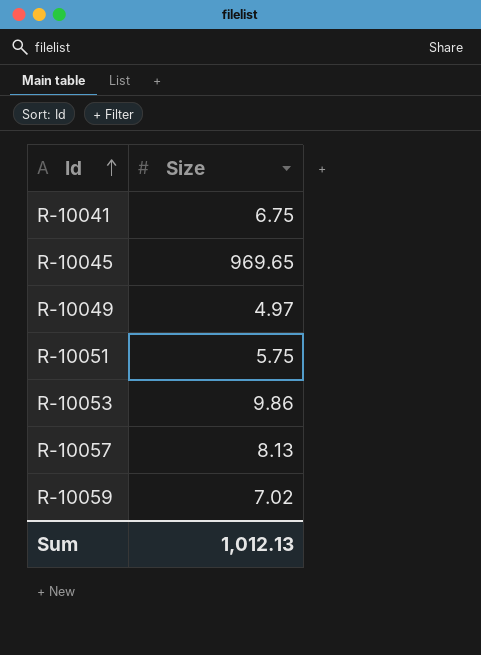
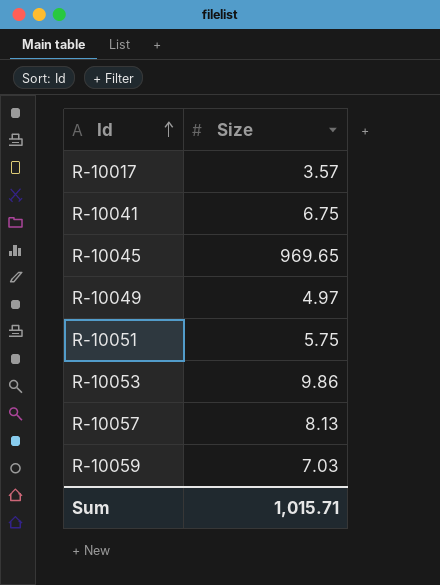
row R-10017: none -> 3.57
R-10059 | Size: 7.02 -> 7.03
Sum | Size: 1,012.13 -> 1,015.71

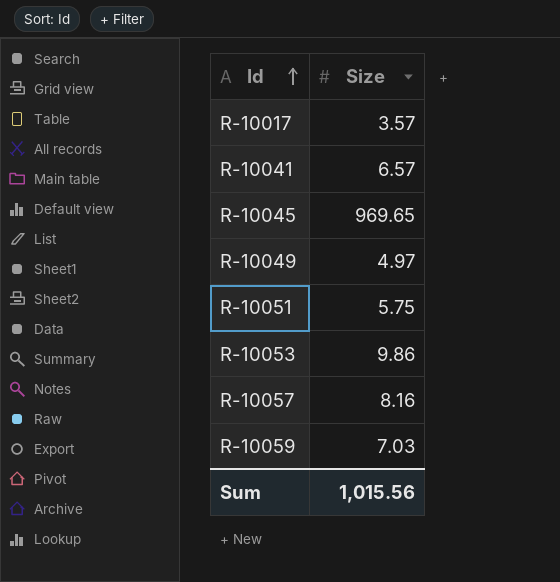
R-10041 | Size: 6.75 -> 6.57
R-10057 | Size: 8.13 -> 8.16
Sum | Size: 1,015.71 -> 1,015.56

